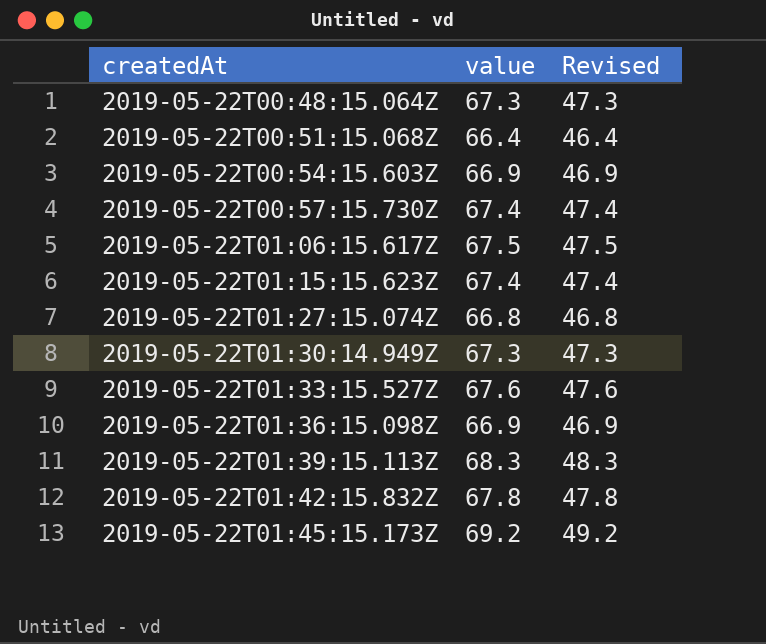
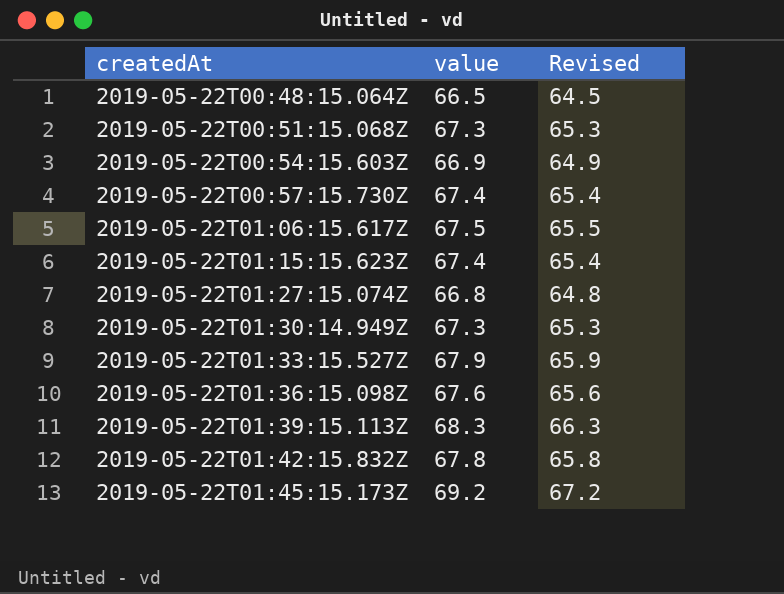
column Revised | formula: [value] - 20 -> [value] - 2
2019-05-22T00:48:15.064Z | value: 67.3 -> 66.5
2019-05-22T00:51:15.068Z | value: 66.4 -> 67.3
2019-05-22T01:33:15.527Z | value: 67.6 -> 67.9
2019-05-22T01:36:15.098Z | value: 66.9 -> 67.6

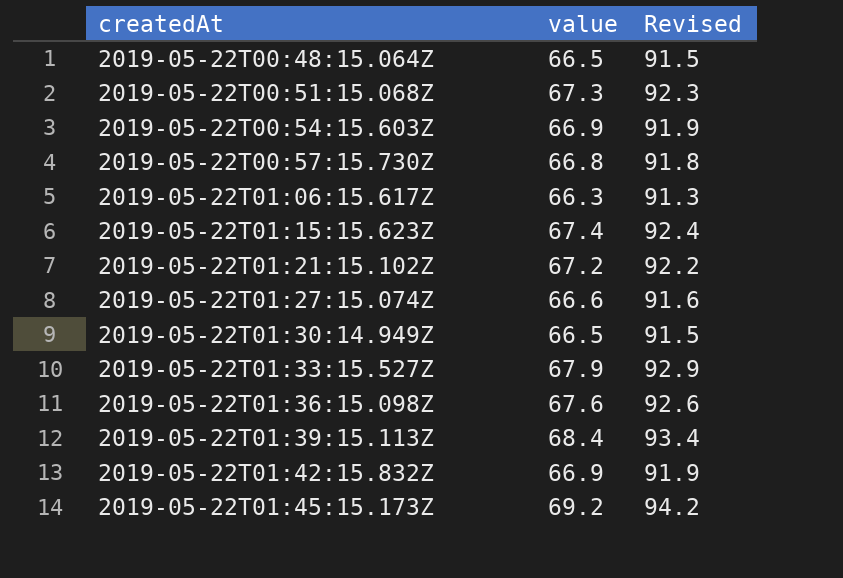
column Revised | formula: [value] - 2 -> [value] + 25
2019-05-22T00:57:15.730Z | value: 67.4 -> 66.8
2019-05-22T01:06:15.617Z | value: 67.5 -> 66.3
row 2019-05-22T01:21:15.102Z: none -> 67.2 | 92.2
2019-05-22T01:27:15.074Z | value: 66.8 -> 66.6
2019-05-22T01:30:14.949Z | value: 67.3 -> 66.5
2019-05-22T01:39:15.113Z | value: 68.3 -> 68.4
2019-05-22T01:42:15.832Z | value: 67.8 -> 66.9

